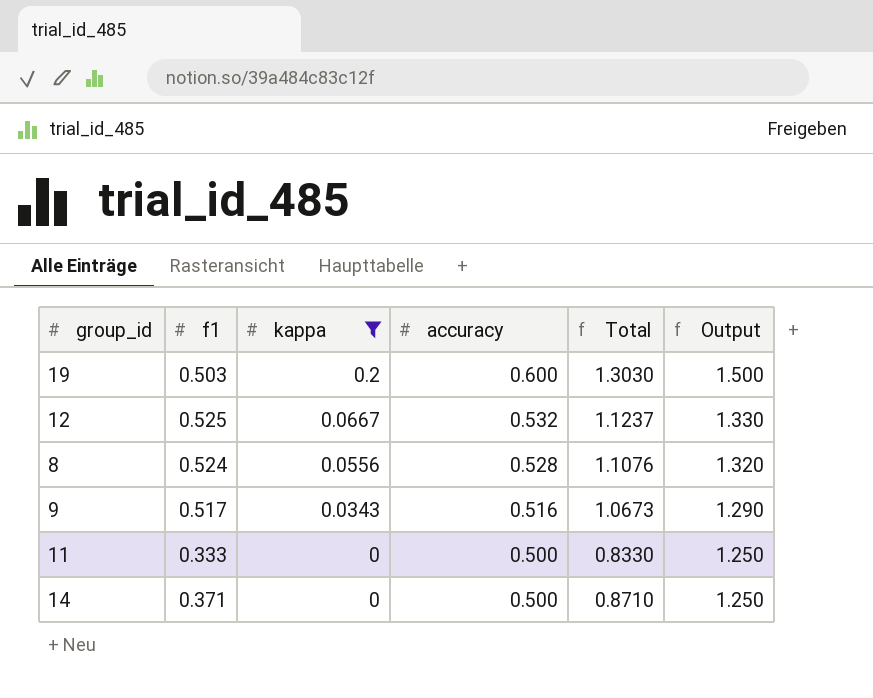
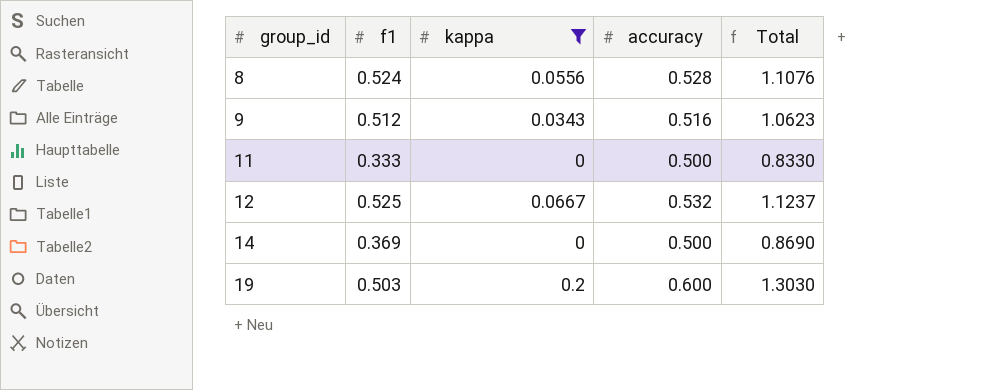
row order: kappa descending -> group_id ascending
column Output | formula: [accuracy] * 2.5 -> none
9 | f1: 0.517 -> 0.512
9 | Total: 1.0673 -> 1.0623
14 | f1: 0.371 -> 0.369
14 | Total: 0.8710 -> 0.8690

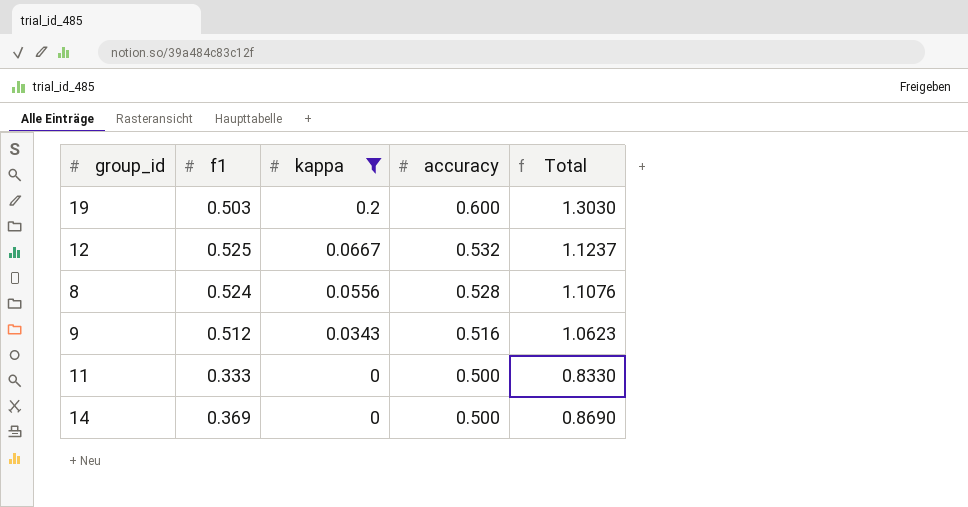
row order: group_id ascending -> kappa descending

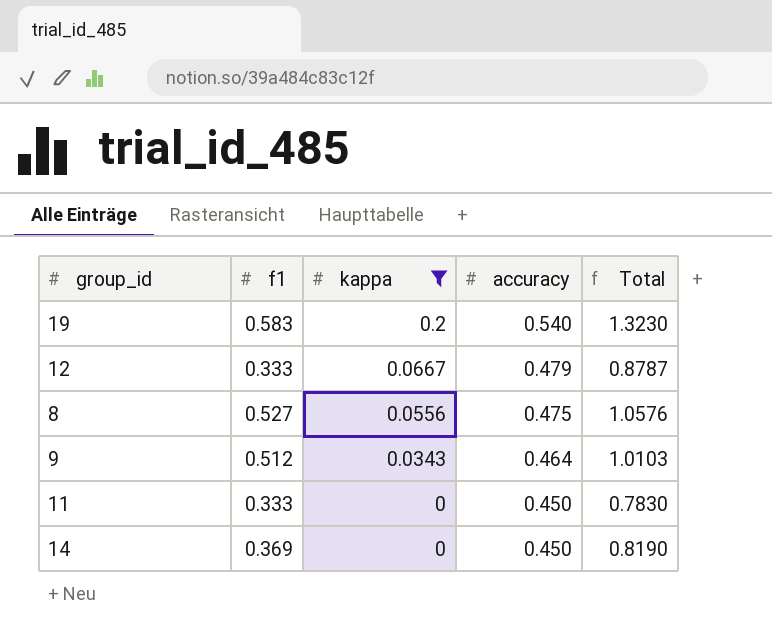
19 | f1: 0.503 -> 0.583
19 | accuracy: 0.600 -> 0.540
19 | Total: 1.3030 -> 1.3230
12 | f1: 0.525 -> 0.333
12 | accuracy: 0.532 -> 0.479
12 | Total: 1.1237 -> 0.8787
8 | f1: 0.524 -> 0.527
8 | accuracy: 0.528 -> 0.475
8 | Total: 1.1076 -> 1.0576
9 | accuracy: 0.516 -> 0.464
9 | Total: 1.0623 -> 1.0103
11 | accuracy: 0.500 -> 0.450
11 | Total: 0.8330 -> 0.7830
14 | accuracy: 0.500 -> 0.450
14 | Total: 0.8690 -> 0.8190

